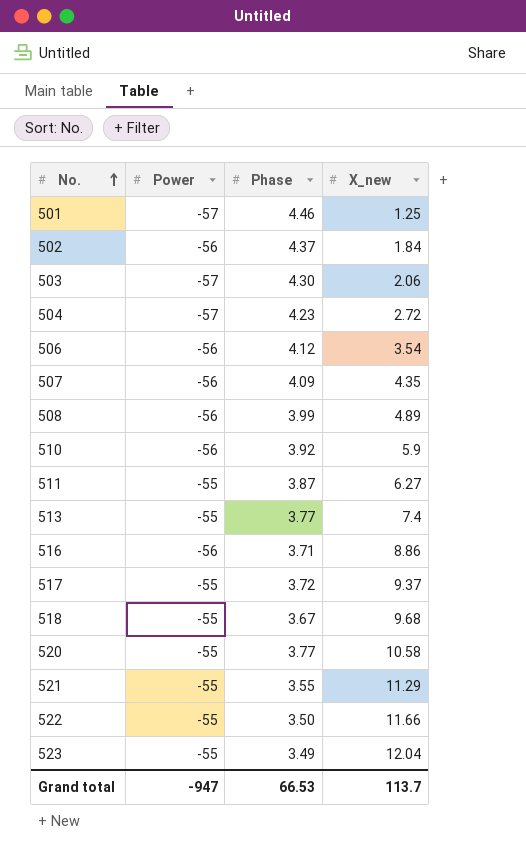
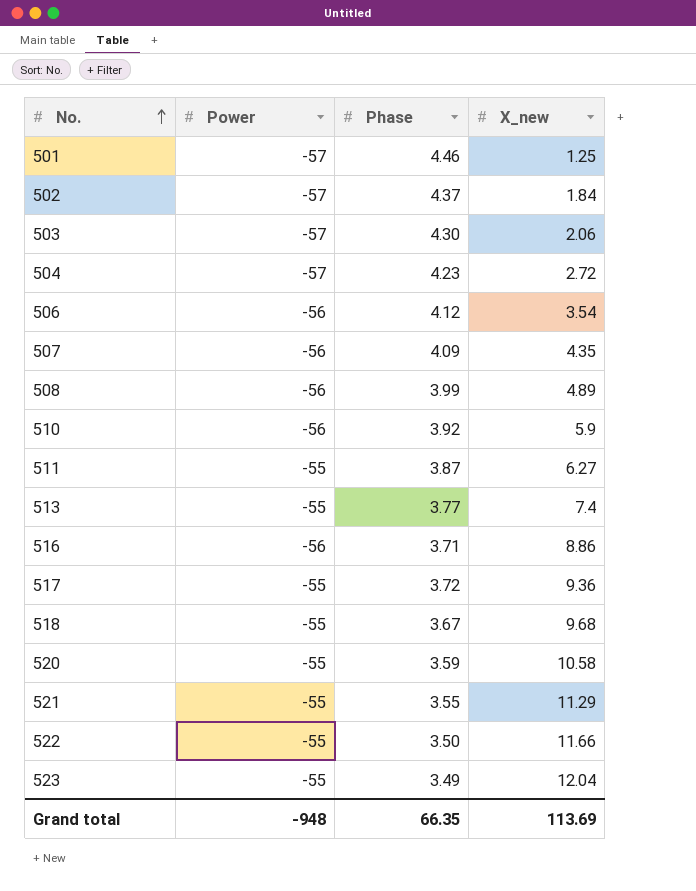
502 | Power: -56 -> -57
517 | X_new: 9.37 -> 9.36
520 | Phase: 3.77 -> 3.59
Grand total | Power: -947 -> -948
Grand total | Phase: 66.53 -> 66.35
Grand total | X_new: 113.7 -> 113.69

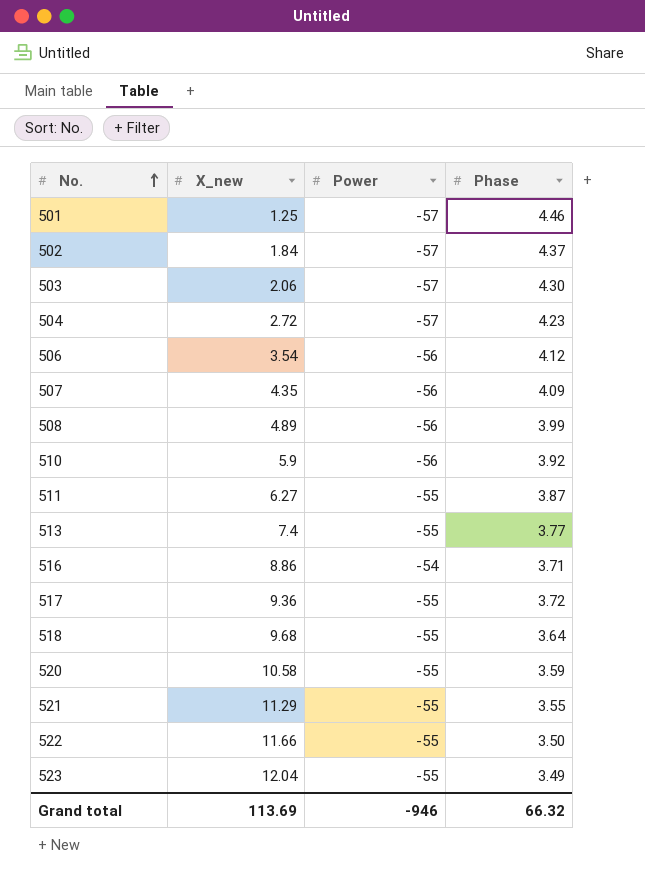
column X_new | position: 4 -> 2
516 | Power: -56 -> -54
518 | Phase: 3.67 -> 3.64
Grand total | Power: -948 -> -946
Grand total | Phase: 66.35 -> 66.32

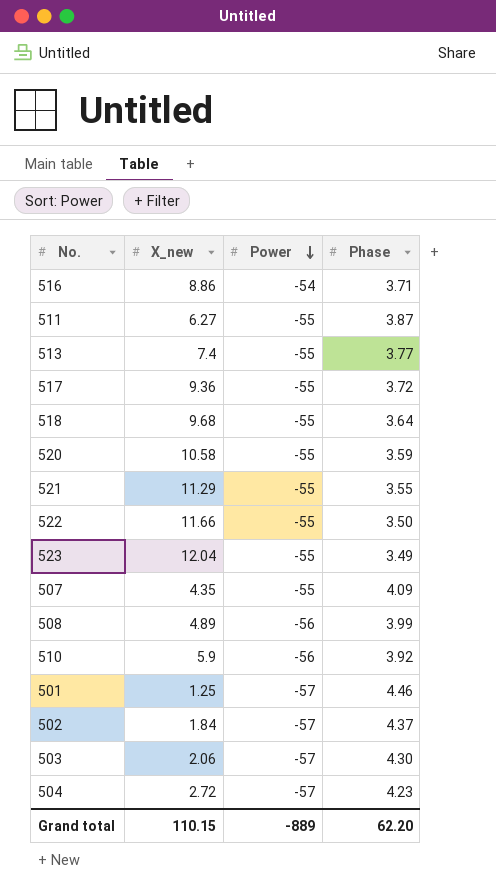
row order: No. ascending -> Power descending
row 506: 3.54 | -56 | 4.12 -> none
507 | Power: -56 -> -55
Grand total | X_new: 113.69 -> 110.15
Grand total | Power: -946 -> -889
Grand total | Phase: 66.32 -> 62.20

